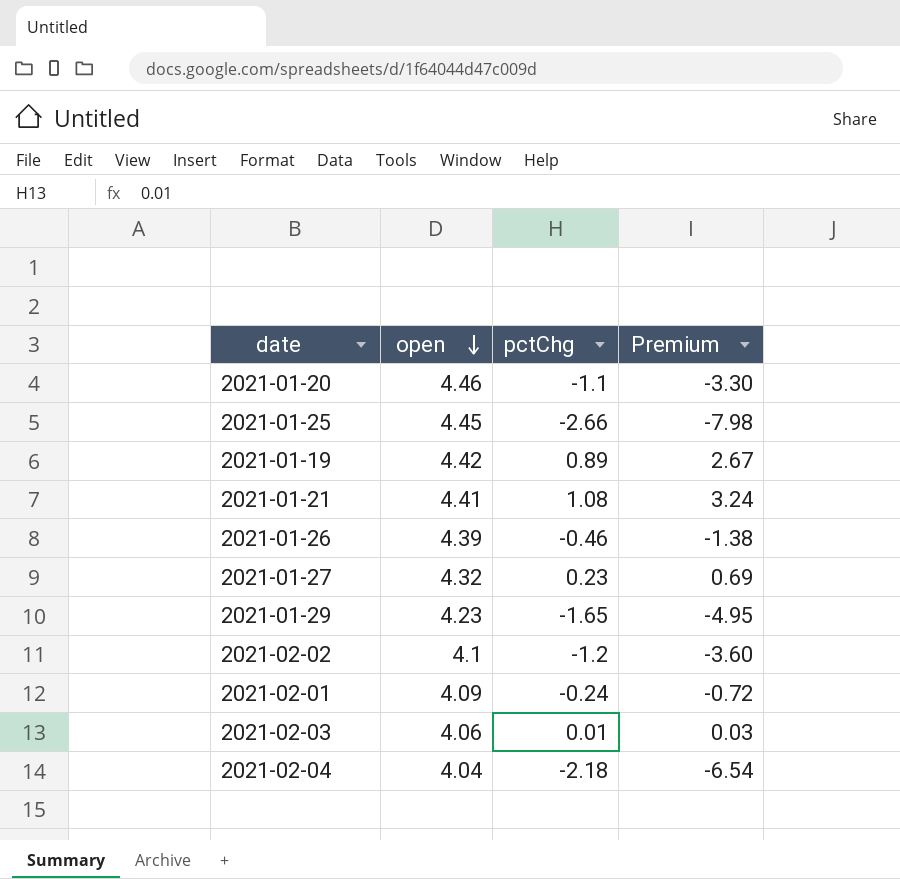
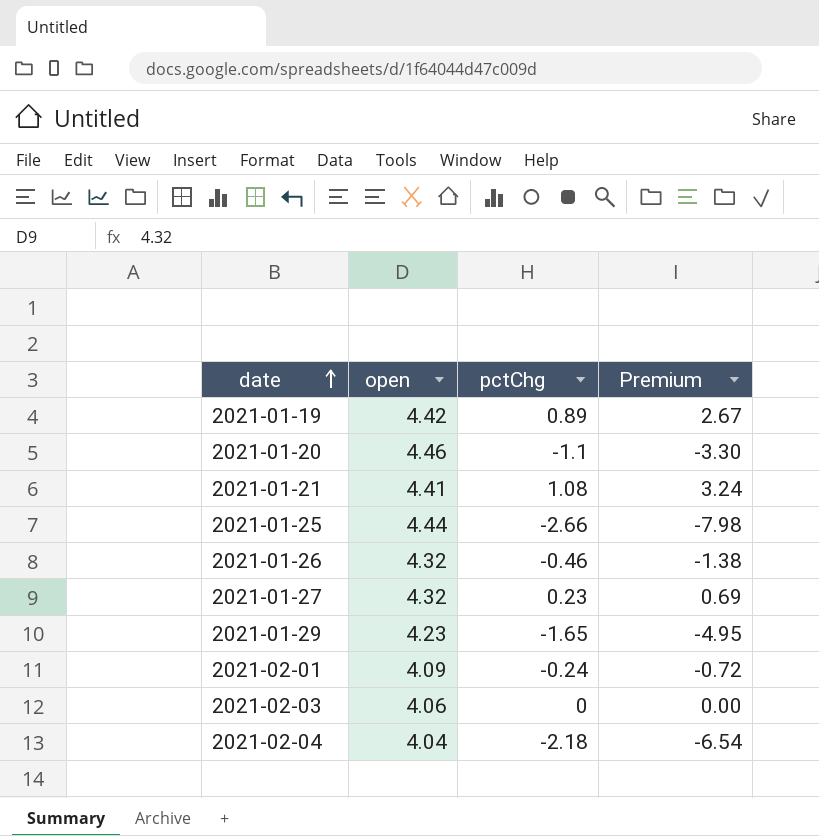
row order: open descending -> date ascending
row 2021-02-02: 4.1 | -1.2 | -3.60 -> none
2021-01-25 | open: 4.45 -> 4.44
2021-01-26 | open: 4.39 -> 4.32
2021-02-03 | pctChg: 0.01 -> 0
2021-02-03 | Premium: 0.03 -> 0.00

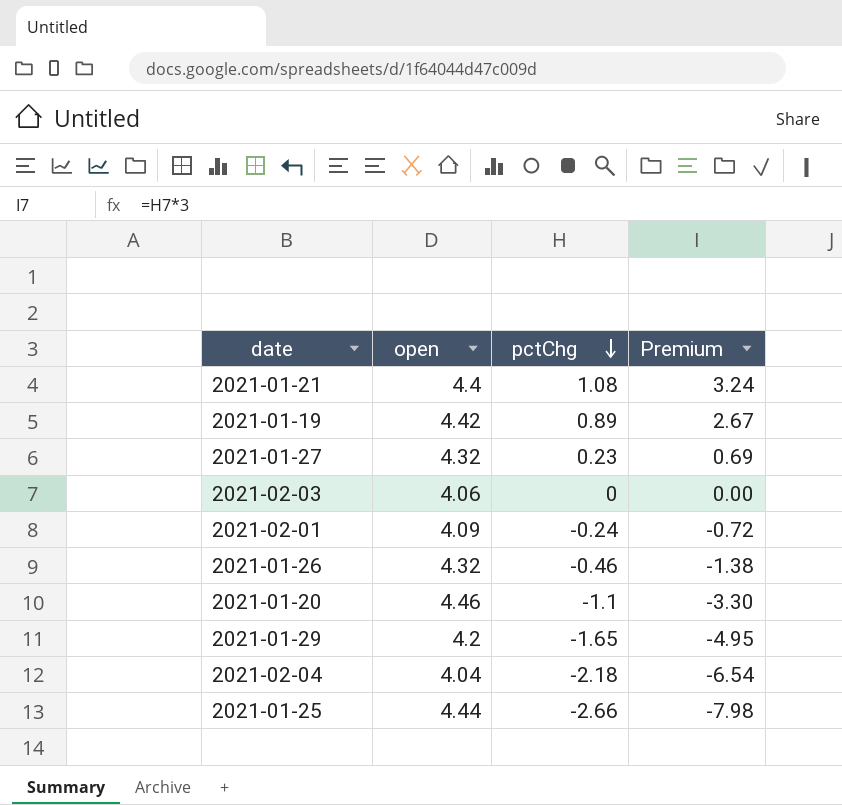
row order: date ascending -> pctChg descending
2021-01-21 | open: 4.41 -> 4.4
2021-01-29 | open: 4.23 -> 4.2

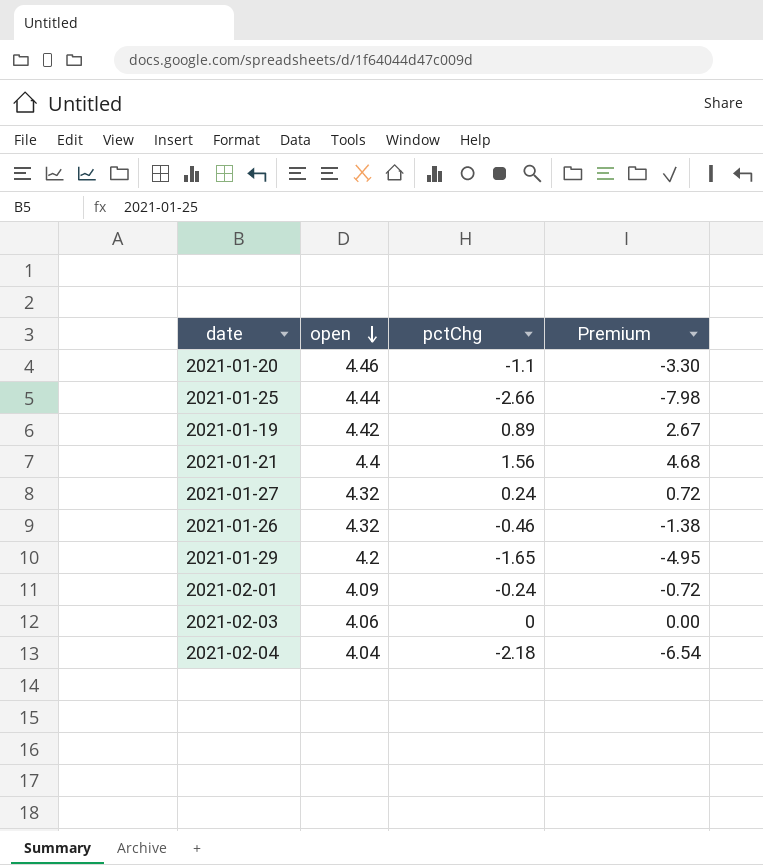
row order: pctChg descending -> open descending
2021-01-21 | pctChg: 1.08 -> 1.56
2021-01-21 | Premium: 3.24 -> 4.68
2021-01-27 | pctChg: 0.23 -> 0.24
2021-01-27 | Premium: 0.69 -> 0.72

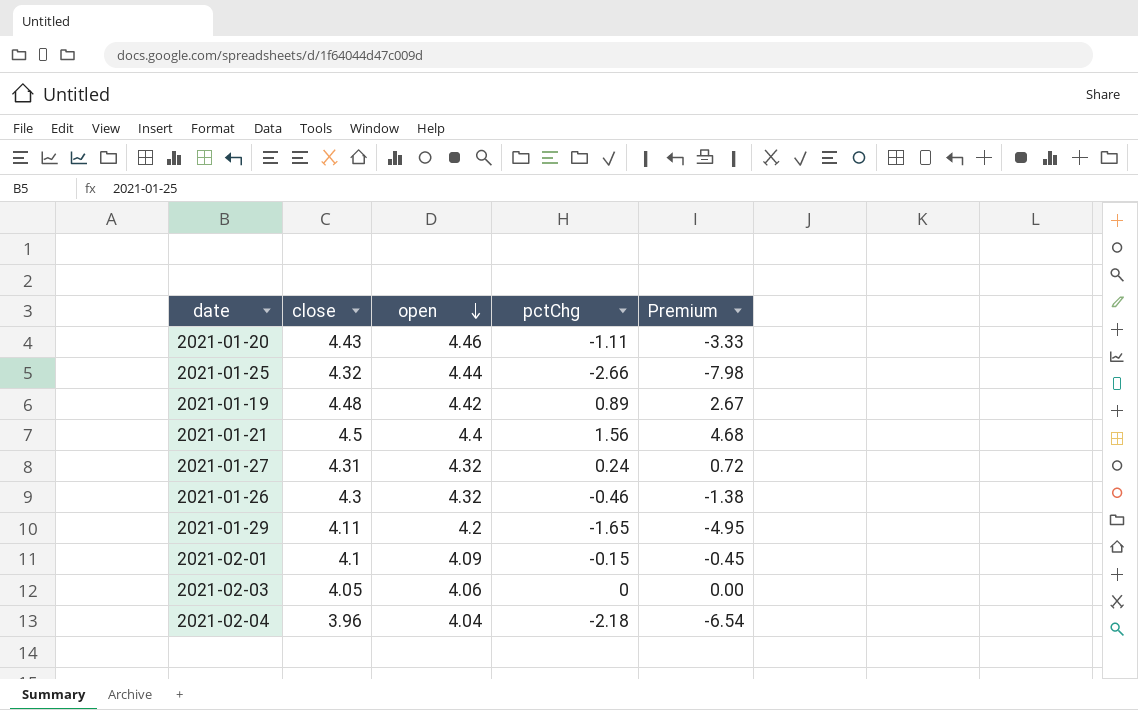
column close | position: none -> 2
2021-01-20 | pctChg: -1.1 -> -1.11
2021-01-20 | Premium: -3.30 -> -3.33
2021-02-01 | pctChg: -0.24 -> -0.15
2021-02-01 | Premium: -0.72 -> -0.45

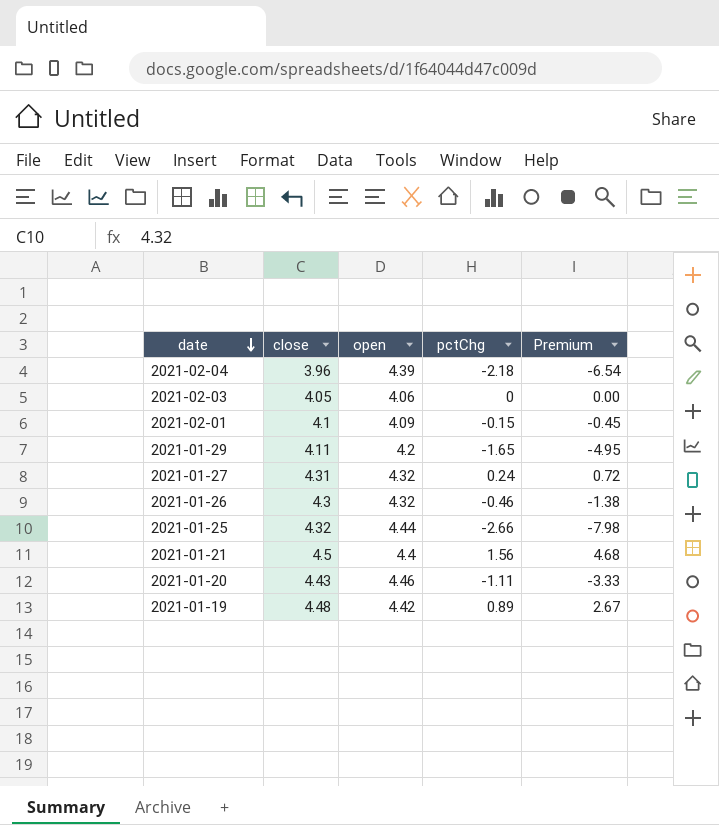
row order: open descending -> date descending
2021-02-04 | open: 4.04 -> 4.39

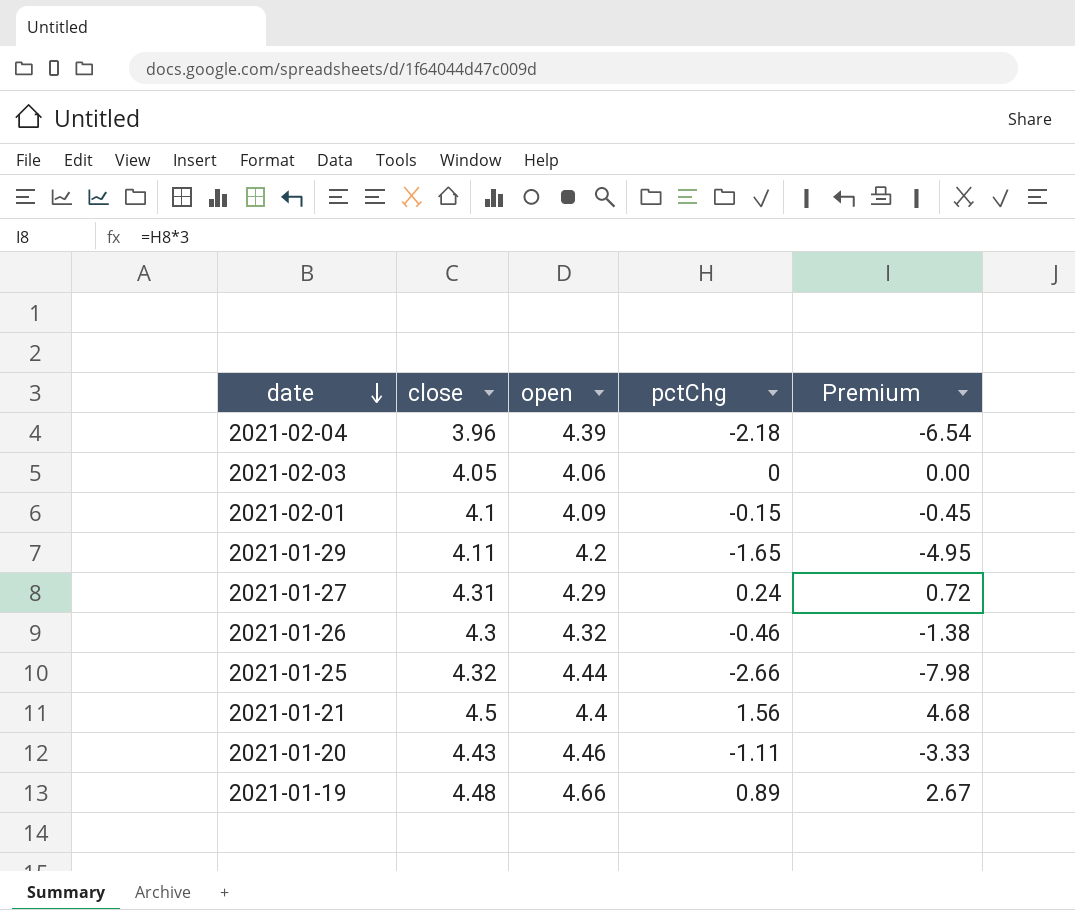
2021-01-27 | open: 4.32 -> 4.29
2021-01-19 | open: 4.42 -> 4.66

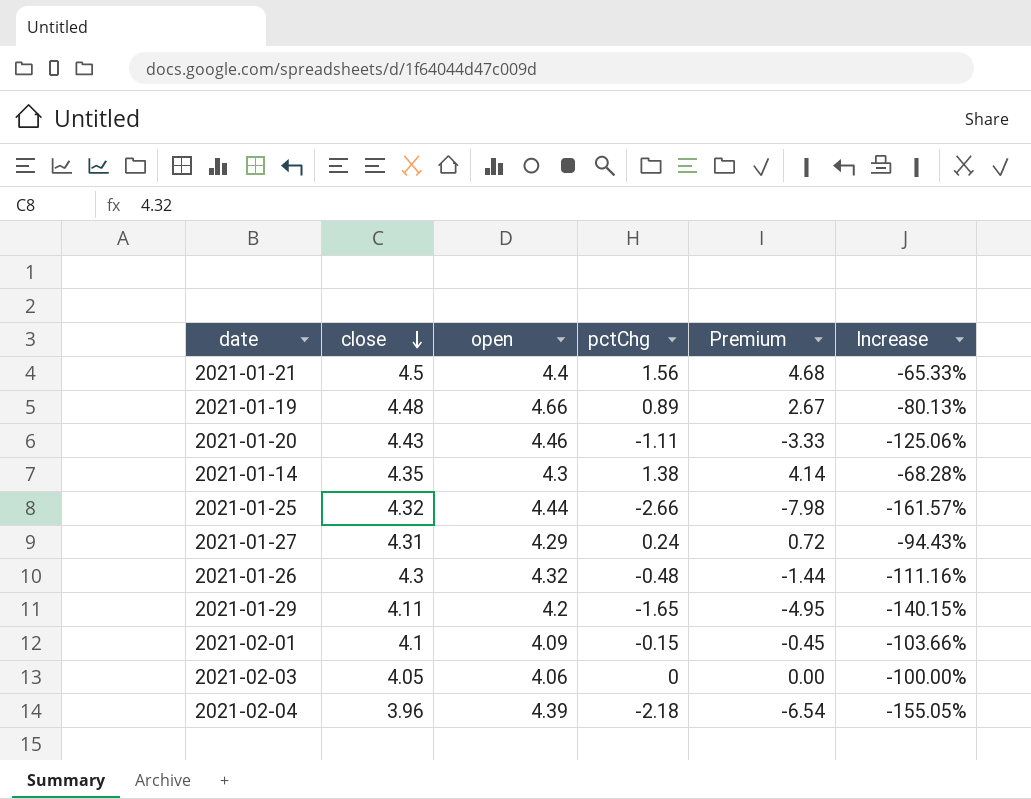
row order: date descending -> close descending
column Increase | formula: none -> ([pctChg] - [close]) / [close]
row 2021-01-14: none -> 4.35 | 4.3 | 1.38 | 4.14 | -68.28%
2021-01-26 | pctChg: -0.46 -> -0.48
2021-01-26 | Premium: -1.38 -> -1.44

